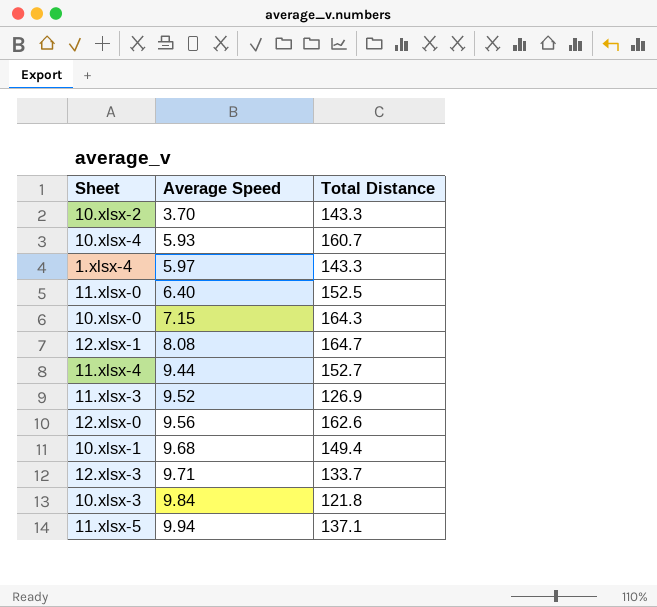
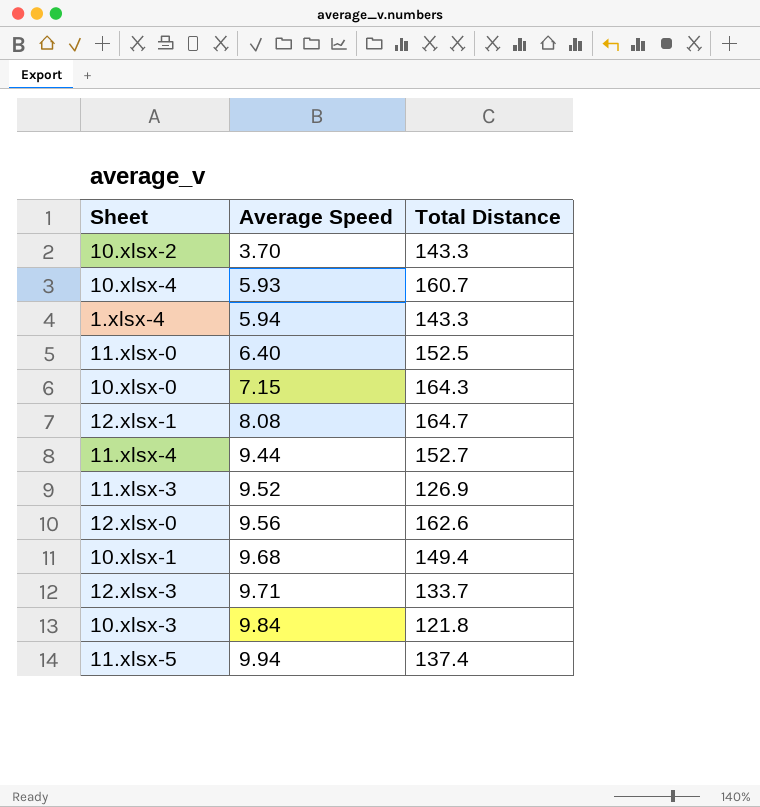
1.xlsx-4 | Average Speed: 5.97 -> 5.94
11.xlsx-5 | Total Distance: 137.1 -> 137.4

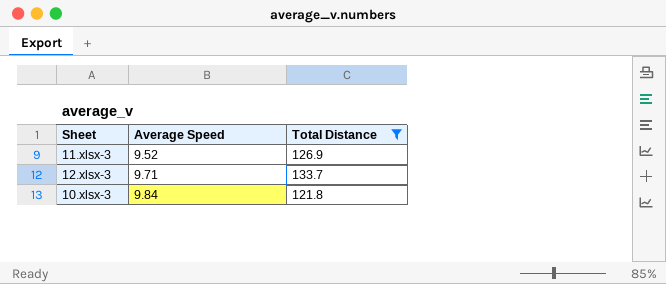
filter: none -> Total Distance <= 133.7

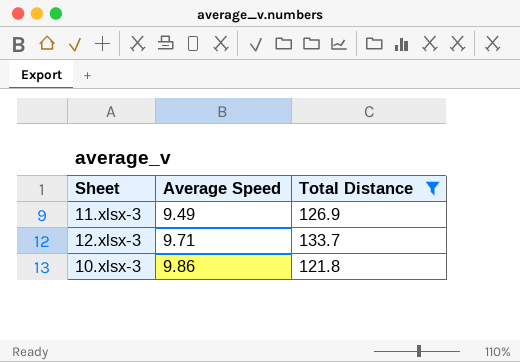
11.xlsx-3 | Average Speed: 9.52 -> 9.49
10.xlsx-3 | Average Speed: 9.84 -> 9.86

